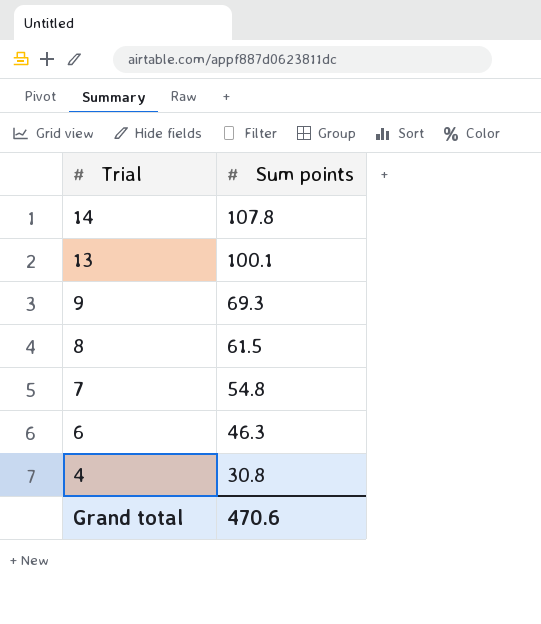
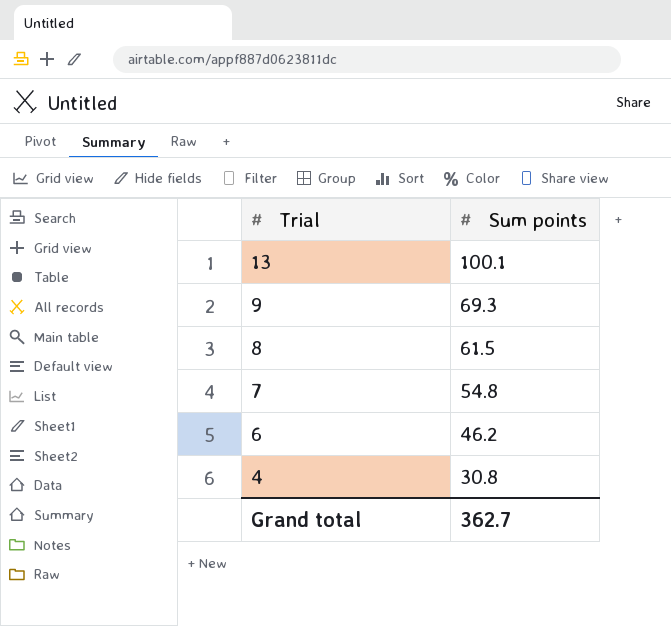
row 14: 107.8 -> none
6 | Sum points: 46.3 -> 46.2
Grand total | Sum points: 470.6 -> 362.7

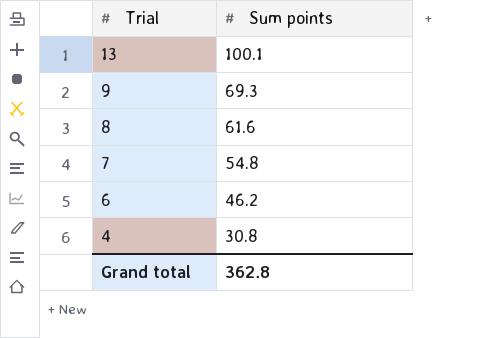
8 | Sum points: 61.5 -> 61.6
Grand total | Sum points: 362.7 -> 362.8

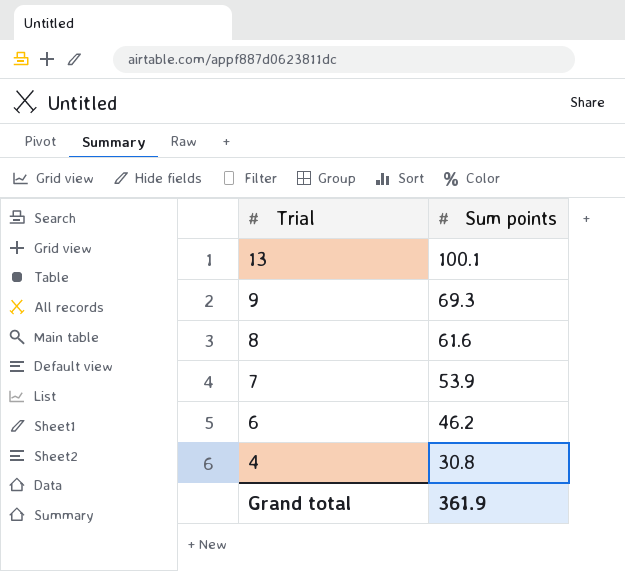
7 | Sum points: 54.8 -> 53.9
Grand total | Sum points: 362.8 -> 361.9

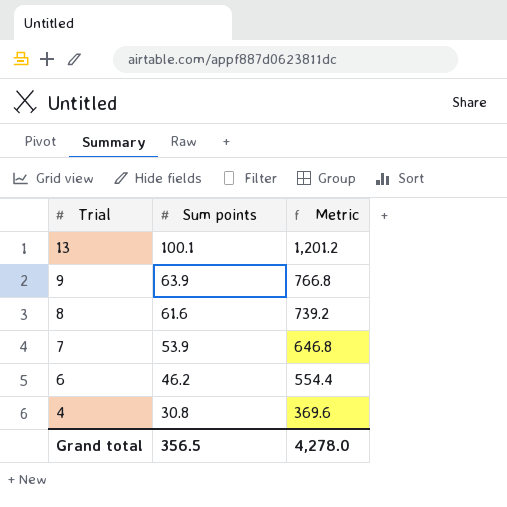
column Metric | formula: none -> [Sum points] * 12
9 | Sum points: 69.3 -> 63.9
Grand total | Sum points: 361.9 -> 356.5

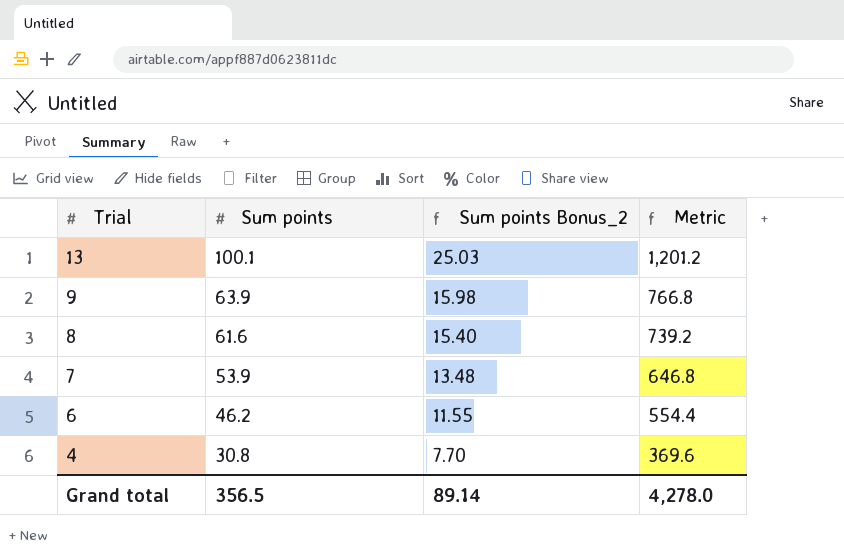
column Sum points Bonus_2 | formula: none -> [Sum points] * 0.25

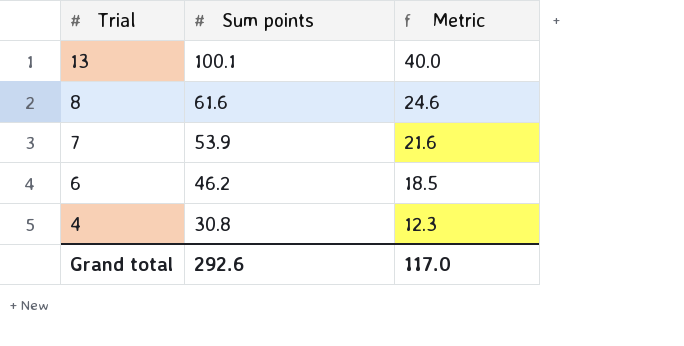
column Sum points Bonus_2 | formula: [Sum points] * 0.25 -> none
column Metric | formula: [Sum points] * 12 -> [Sum points] * 0.4
row 9: 63.9 | 15.98 | 766.8 -> none
Grand total | Sum points: 356.5 -> 292.6
Grand total | Metric: 4,278.0 -> 117.0

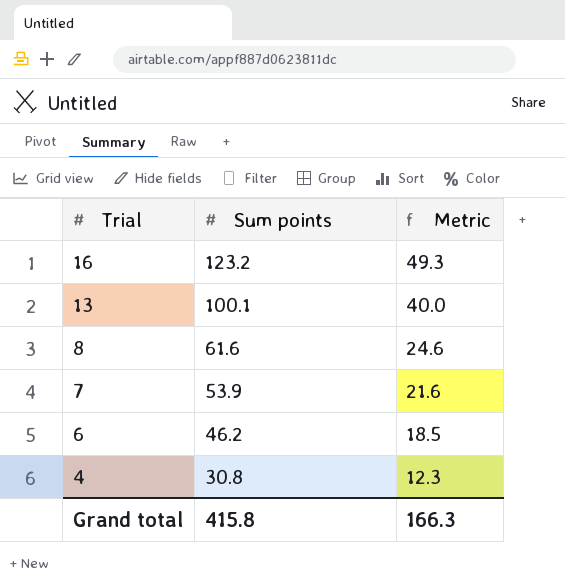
row 16: none -> 123.2 | 49.3
Grand total | Sum points: 292.6 -> 415.8
Grand total | Metric: 117.0 -> 166.3

